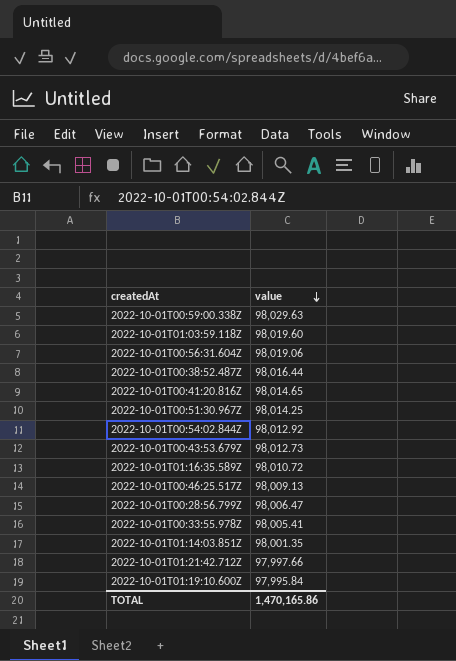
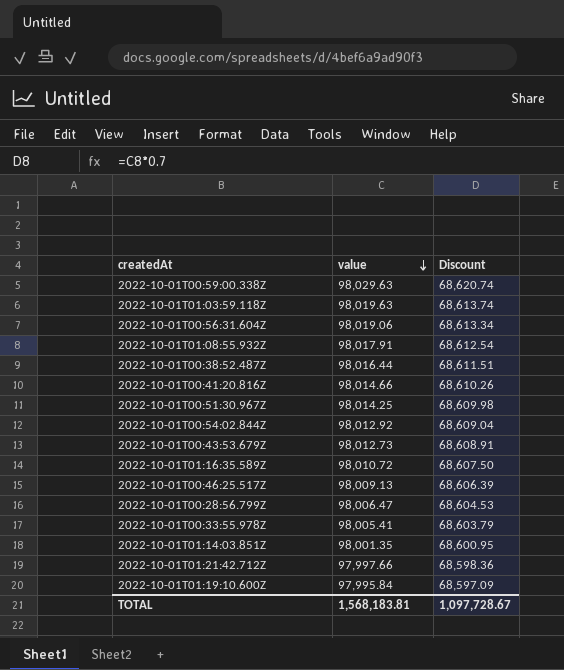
column Discount | formula: none -> [value] * 0.7
2022-10-01T01:03:59.118Z | value: 98,019.60 -> 98,019.63
row 2022-10-01T01:08:55.932Z: none -> 98,017.91 | 68,612.54
2022-10-01T00:41:20.816Z | value: 98,014.65 -> 98,014.66
TOTAL | value: 1,470,165.86 -> 1,568,183.81

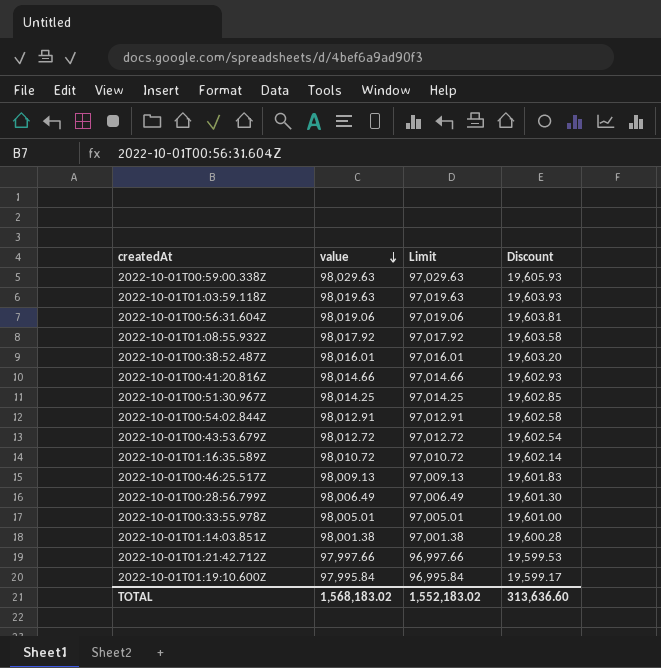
column Limit | formula: none -> [value] - 1000
column Discount | formula: [value] * 0.7 -> [value] * 0.2
2022-10-01T01:08:55.932Z | value: 98,017.91 -> 98,017.92
2022-10-01T00:38:52.487Z | value: 98,016.44 -> 98,016.01
2022-10-01T00:54:02.844Z | value: 98,012.92 -> 98,012.91
2022-10-01T00:43:53.679Z | value: 98,012.73 -> 98,012.72
2022-10-01T00:28:56.799Z | value: 98,006.47 -> 98,006.49
2022-10-01T00:33:55.978Z | value: 98,005.41 -> 98,005.01
2022-10-01T01:14:03.851Z | value: 98,001.35 -> 98,001.38
TOTAL | value: 1,568,183.81 -> 1,568,183.02
TOTAL | Discount: 1,097,728.67 -> 313,636.60

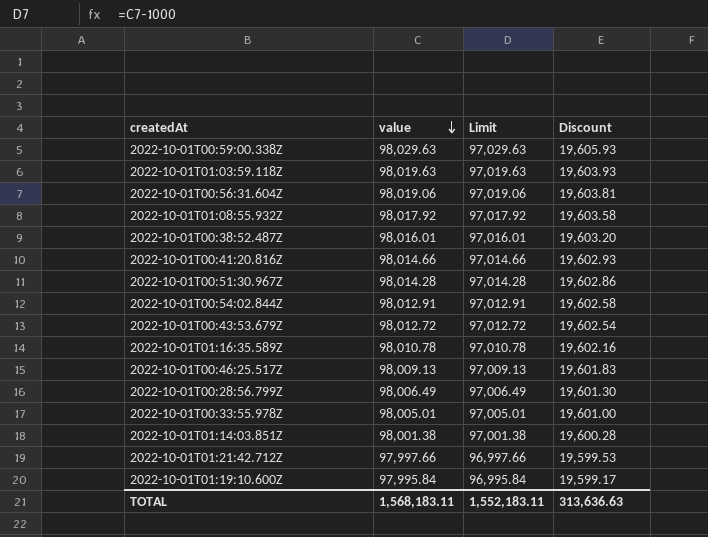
2022-10-01T00:51:30.967Z | value: 98,014.25 -> 98,014.28
2022-10-01T00:51:30.967Z | Limit: 97,014.25 -> 97,014.28
2022-10-01T00:51:30.967Z | Discount: 19,602.85 -> 19,602.86
2022-10-01T01:16:35.589Z | value: 98,010.72 -> 98,010.78
2022-10-01T01:16:35.589Z | Limit: 97,010.72 -> 97,010.78
2022-10-01T01:16:35.589Z | Discount: 19,602.14 -> 19,602.16
TOTAL | value: 1,568,183.02 -> 1,568,183.11
TOTAL | Limit: 1,552,183.02 -> 1,552,183.11
TOTAL | Discount: 313,636.60 -> 313,636.63

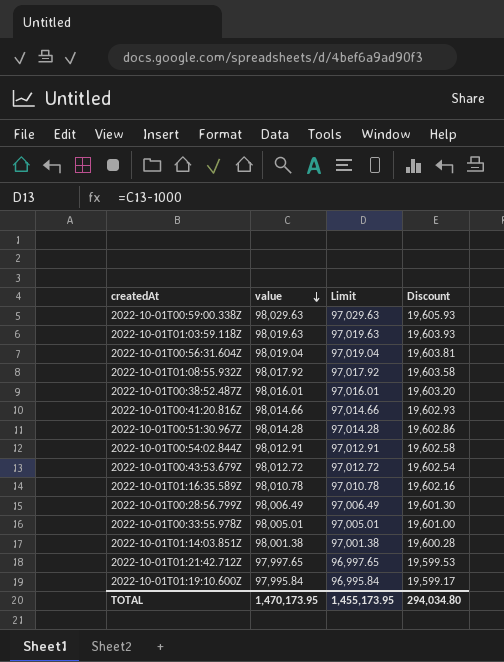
row 2022-10-01T00:46:25.517Z: 98,009.13 | 97,009.13 | 19,601.83 -> none
2022-10-01T00:56:31.604Z | value: 98,019.06 -> 98,019.04
2022-10-01T00:56:31.604Z | Limit: 97,019.06 -> 97,019.04
2022-10-01T01:21:42.712Z | value: 97,997.66 -> 97,997.65
2022-10-01T01:21:42.712Z | Limit: 96,997.66 -> 96,997.65
TOTAL | value: 1,568,183.11 -> 1,470,173.95
TOTAL | Limit: 1,552,183.11 -> 1,455,173.95
TOTAL | Discount: 313,636.63 -> 294,034.80

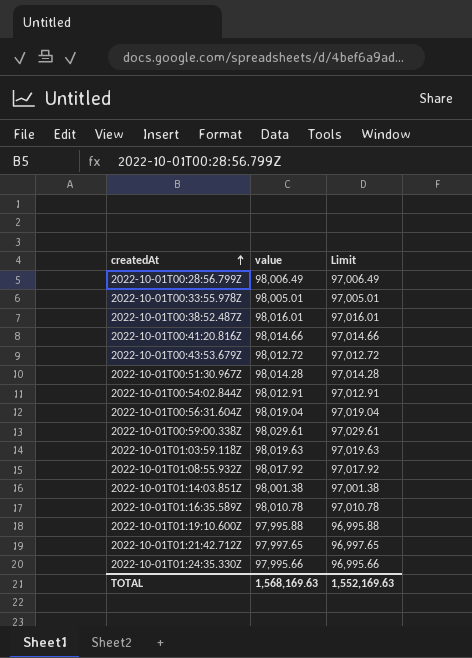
row order: value descending -> createdAt ascending
column Discount | formula: [value] * 0.2 -> none
2022-10-01T00:59:00.338Z | value: 98,029.63 -> 98,029.61
2022-10-01T00:59:00.338Z | Limit: 97,029.63 -> 97,029.61
2022-10-01T01:19:10.600Z | value: 97,995.84 -> 97,995.88
2022-10-01T01:19:10.600Z | Limit: 96,995.84 -> 96,995.88
row 2022-10-01T01:24:35.330Z: none -> 97,995.66 | 96,995.66
TOTAL | value: 1,470,173.95 -> 1,568,169.63
TOTAL | Limit: 1,455,173.95 -> 1,552,169.63

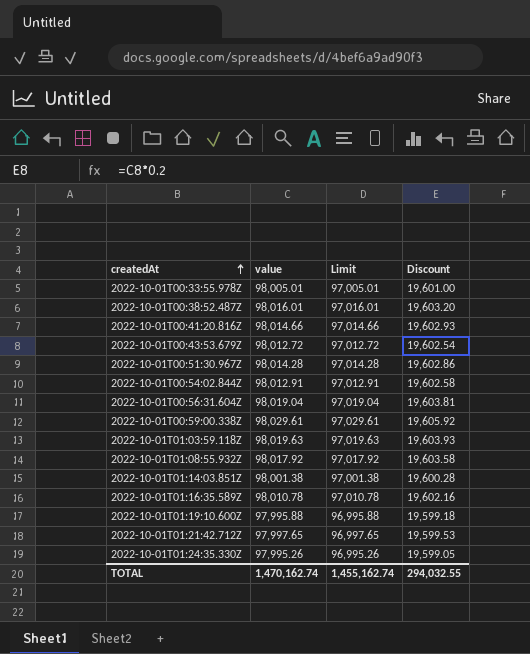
column Discount | formula: none -> [value] * 0.2
row 2022-10-01T00:28:56.799Z: 98,006.49 | 97,006.49 -> none
2022-10-01T01:24:35.330Z | value: 97,995.66 -> 97,995.26
2022-10-01T01:24:35.330Z | Limit: 96,995.66 -> 96,995.26
TOTAL | value: 1,568,169.63 -> 1,470,162.74
TOTAL | Limit: 1,552,169.63 -> 1,455,162.74

